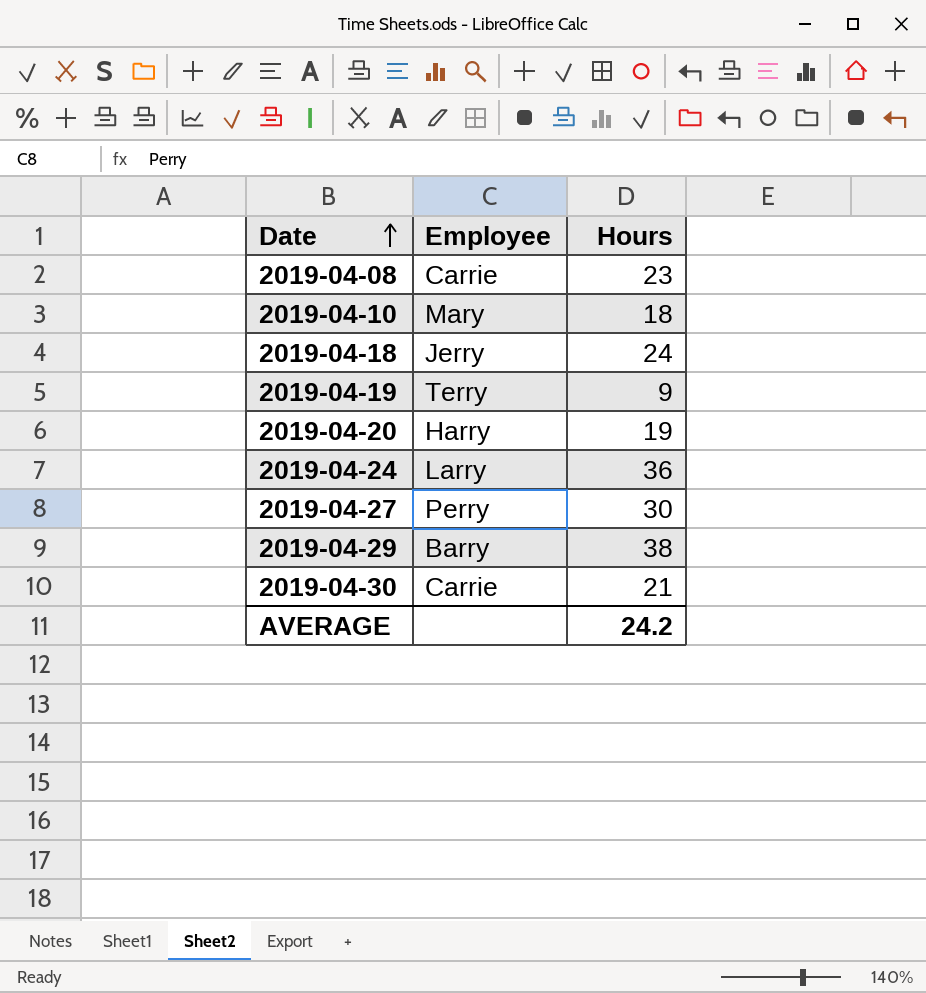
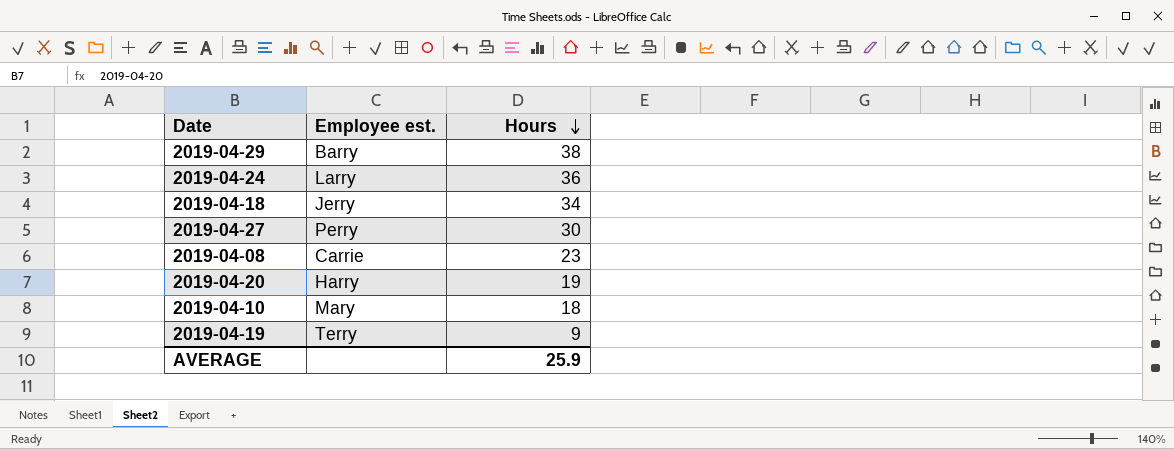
row order: Date ascending -> Hours descending
column name: Employee -> Employee est.
row 2019-04-30: Carrie | 21 -> none
2019-04-18 | Hours: 24 -> 34
AVERAGE | Hours: 24.2 -> 25.9

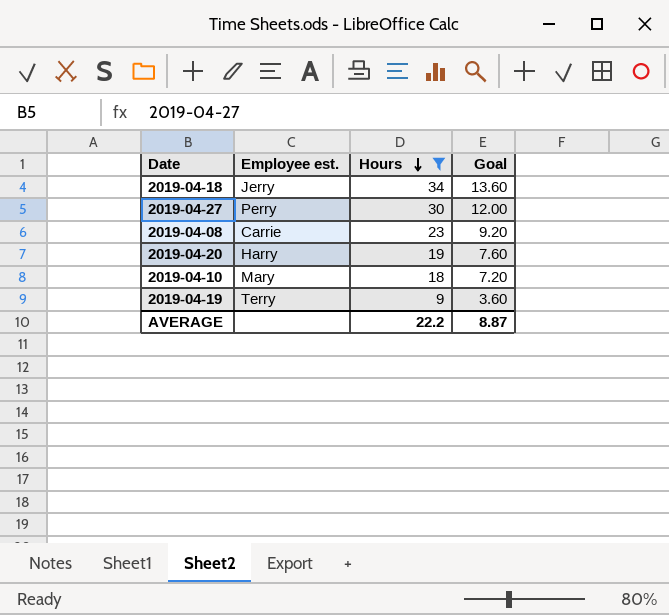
filter: none -> Hours <= 34
column Goal | formula: none -> [Hours] * 0.4
AVERAGE | Hours: 25.9 -> 22.2

